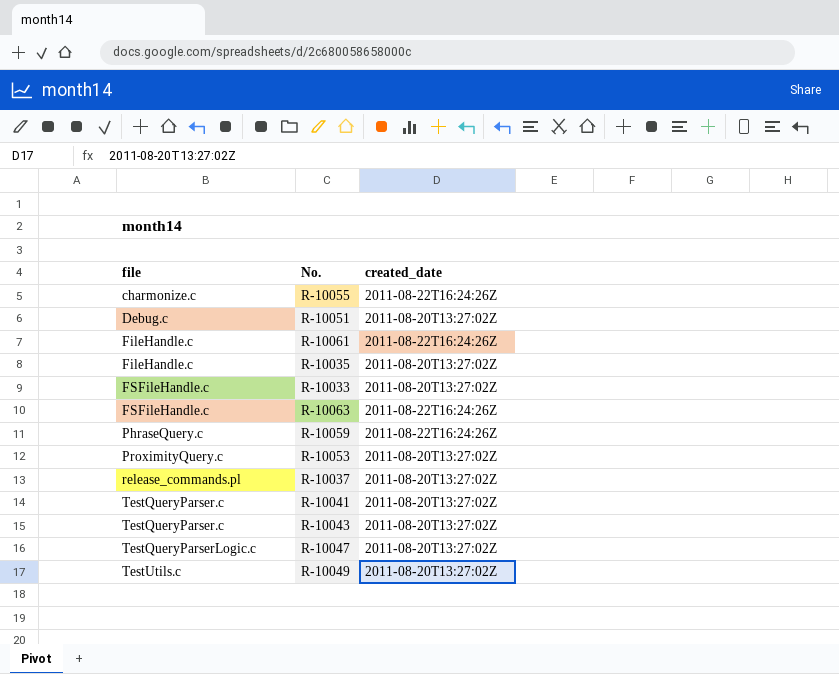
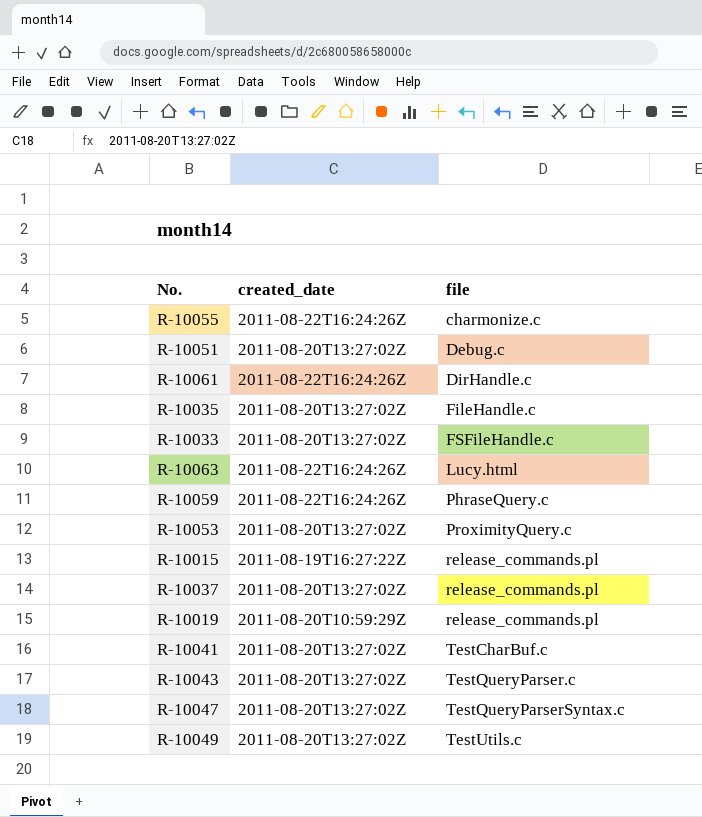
column file | position: 1 -> 3
R-10061 | file: FileHandle.c -> DirHandle.c
R-10063 | file: FSFileHandle.c -> Lucy.html
row R-10015: none -> 2011-08-19T16:27:22Z | release_commands.pl
row R-10019: none -> 2011-08-20T10:59:29Z | release_commands.pl
R-10041 | file: TestQueryParser.c -> TestCharBuf.c
R-10047 | file: TestQueryParserLogic.c -> TestQueryParserSyntax.c

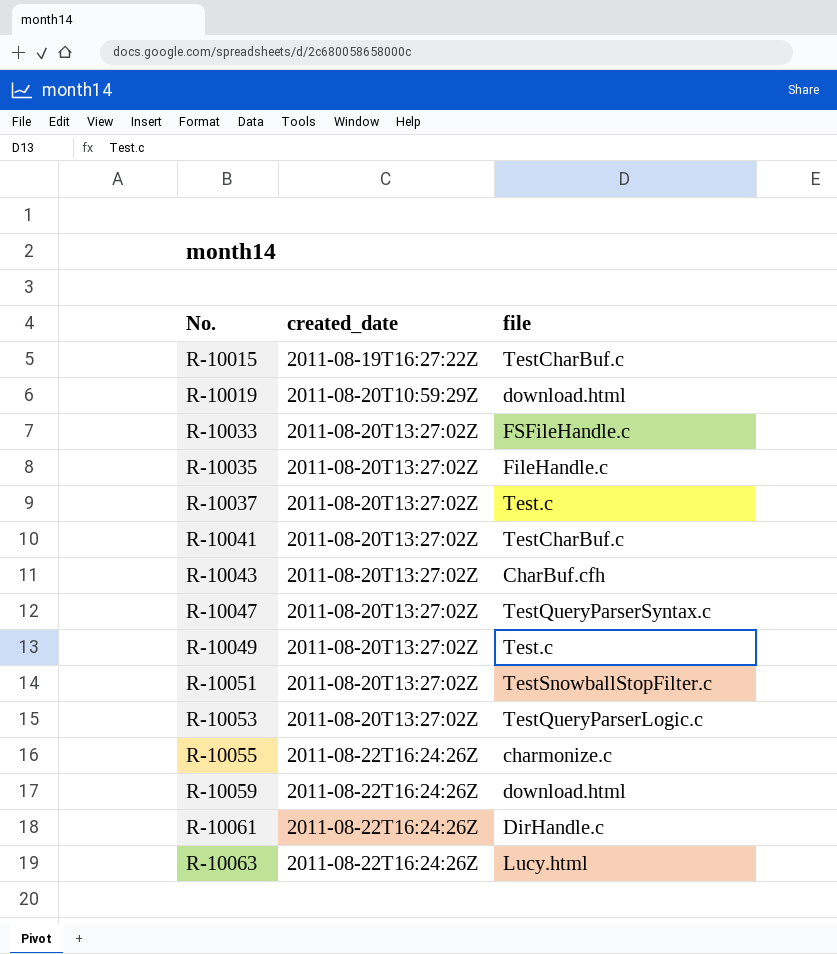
row order: file ascending -> No. ascending
R-10015 | file: release_commands.pl -> TestCharBuf.c
R-10019 | file: release_commands.pl -> download.html
R-10037 | file: release_commands.pl -> Test.c
R-10043 | file: TestQueryParser.c -> CharBuf.cfh
R-10049 | file: TestUtils.c -> Test.c
R-10051 | file: Debug.c -> TestSnowballStopFilter.c
R-10053 | file: ProximityQuery.c -> TestQueryParserLogic.c
R-10059 | file: PhraseQuery.c -> download.html

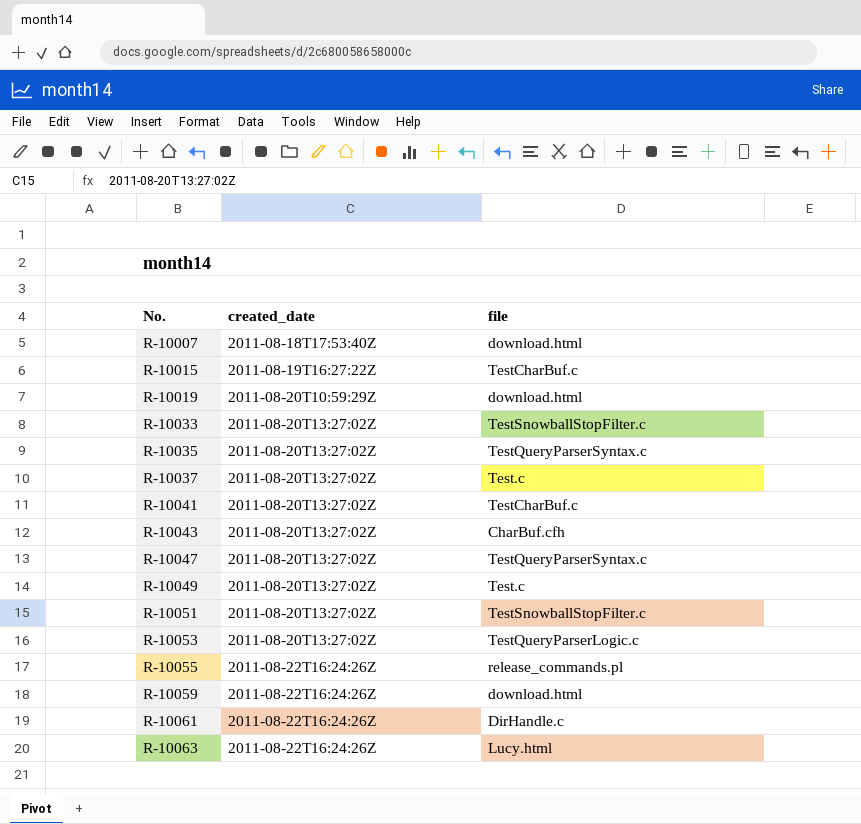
row R-10007: none -> 2011-08-18T17:53:40Z | download.html
R-10033 | file: FSFileHandle.c -> TestSnowballStopFilter.c
R-10035 | file: FileHandle.c -> TestQueryParserSyntax.c
R-10055 | file: charmonize.c -> release_commands.pl

